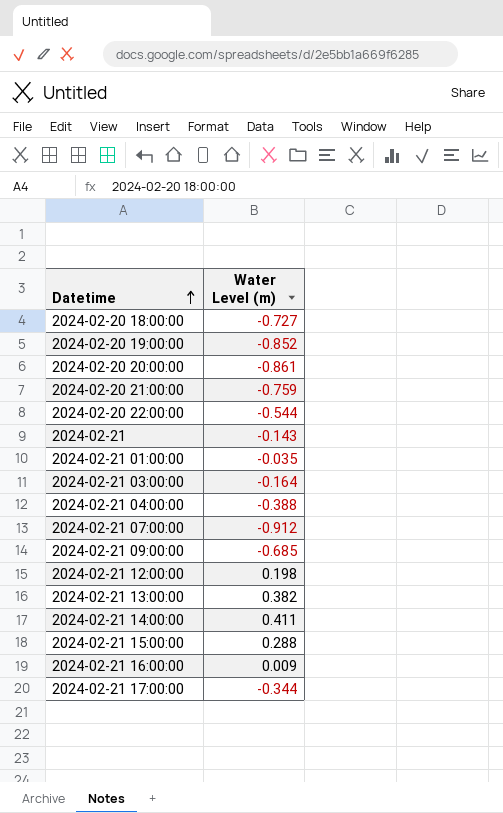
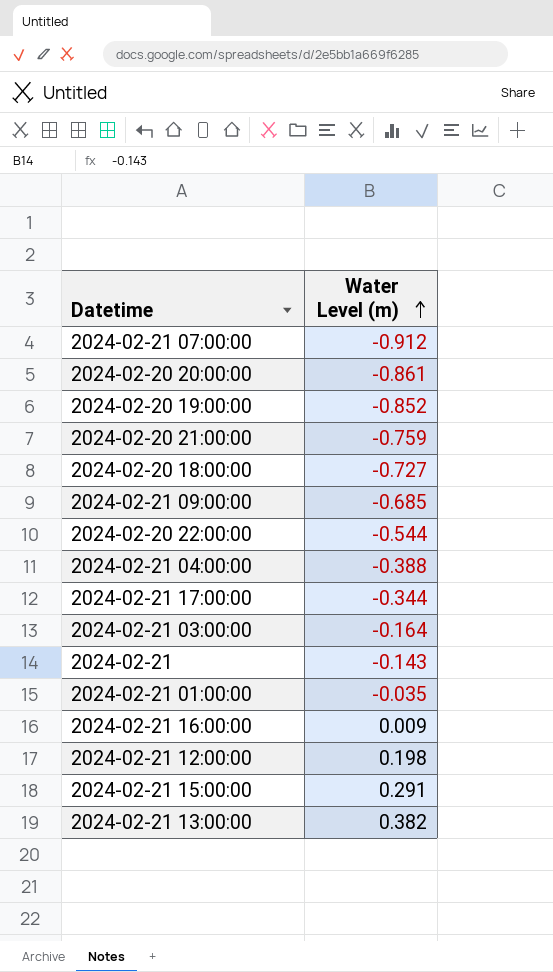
row order: Datetime ascending -> Water Level (m) ascending
row 2024-02-21 14:00:00: 0.411 -> none
2024-02-21 15:00:00 | Water Level (m): 0.288 -> 0.291

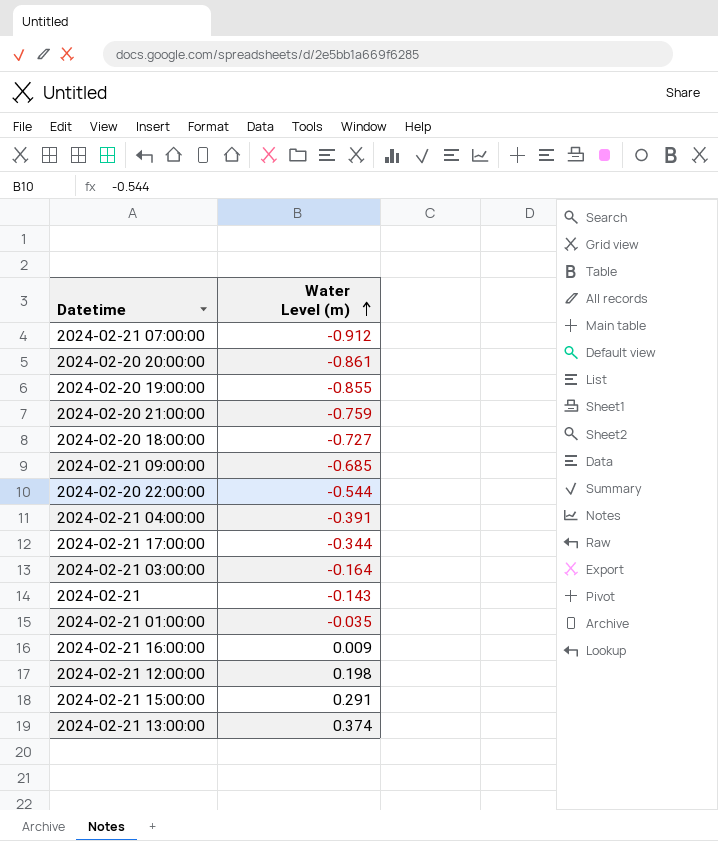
2024-02-20 19:00:00 | Water Level (m): -0.852 -> -0.855
2024-02-21 04:00:00 | Water Level (m): -0.388 -> -0.391
2024-02-21 13:00:00 | Water Level (m): 0.382 -> 0.374

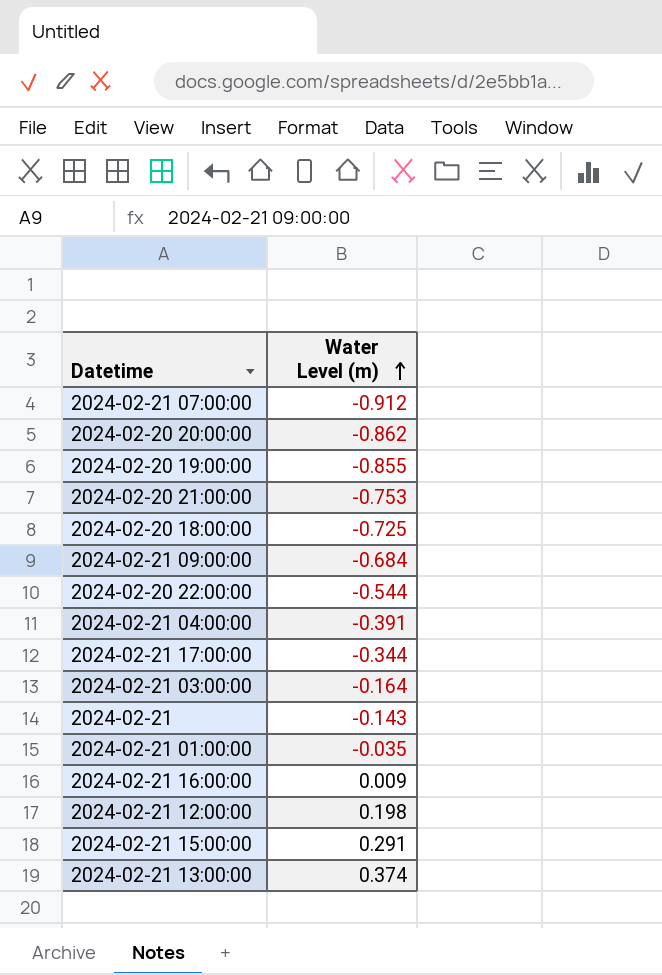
2024-02-20 20:00:00 | Water Level (m): -0.861 -> -0.862
2024-02-20 21:00:00 | Water Level (m): -0.759 -> -0.753
2024-02-20 18:00:00 | Water Level (m): -0.727 -> -0.725
2024-02-21 09:00:00 | Water Level (m): -0.685 -> -0.684

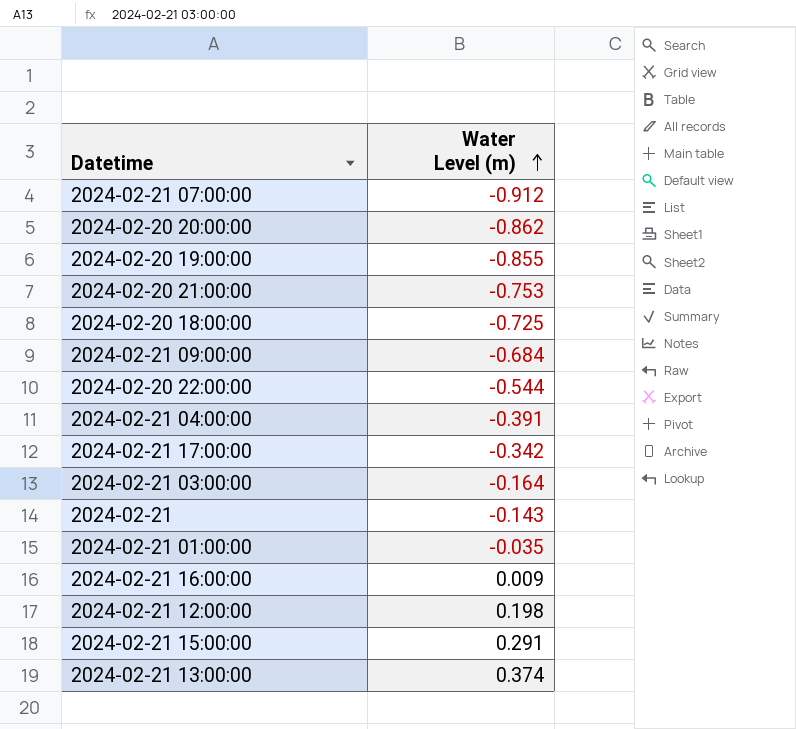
2024-02-21 17:00:00 | Water Level (m): -0.344 -> -0.342

